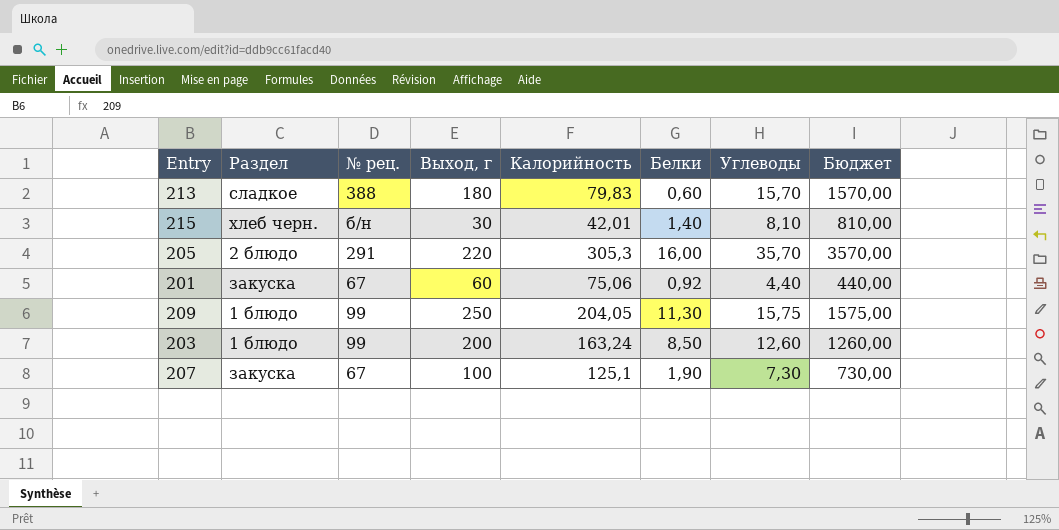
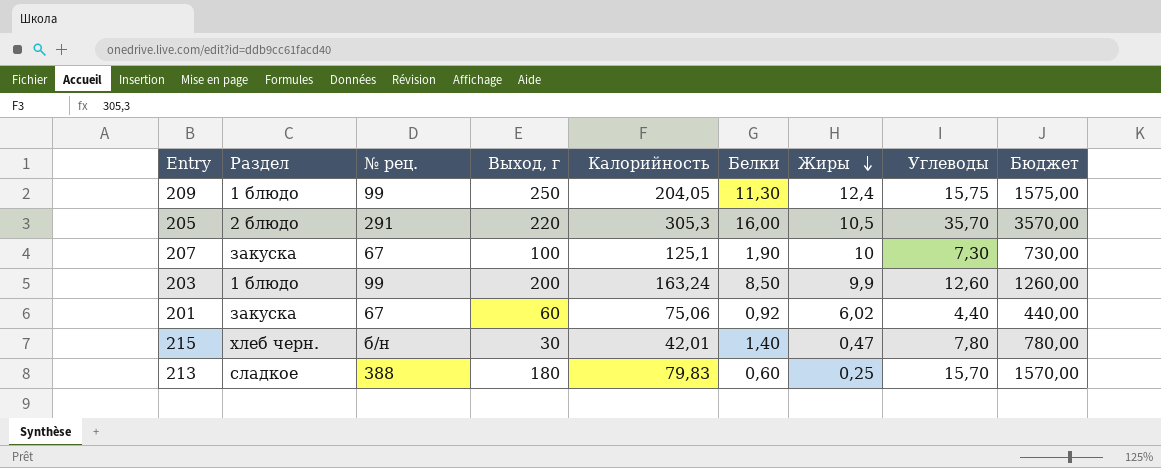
row order: none -> Жиры descending
column Жиры | position: none -> 7
215 | Углеводы: 8,10 -> 7,80
215 | Бюджет: 810,00 -> 780,00

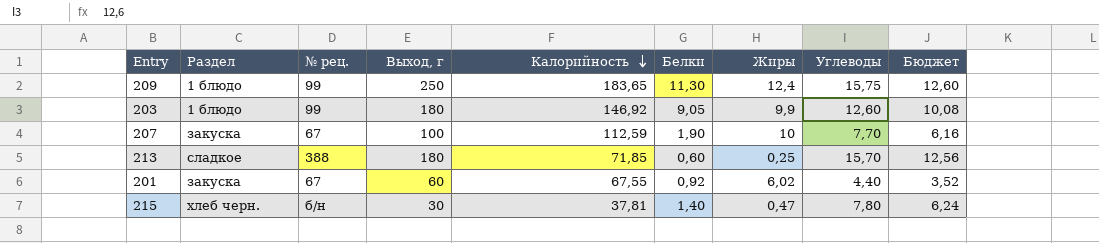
row order: Жиры descending -> Калорийность descending
column Бюджет | formula: [Углеводы] * 100 -> [Углеводы] * 0,8
row 205: 2 блюдо | 291 | 220 | 305,3 | 16,00 | 10,5 | 35,70 | 3570,00 -> none
209 | Калорийность: 204,05 -> 183,65
203 | Выход, г: 200 -> 180
203 | Калорийность: 163,24 -> 146,92
203 | Белки: 8,50 -> 9,05
207 | Калорийность: 125,1 -> 112,59
207 | Углеводы: 7,30 -> 7,70
213 | Калорийность: 79,83 -> 71,85
201 | Калорийность: 75,06 -> 67,55
215 | Калорийность: 42,01 -> 37,81

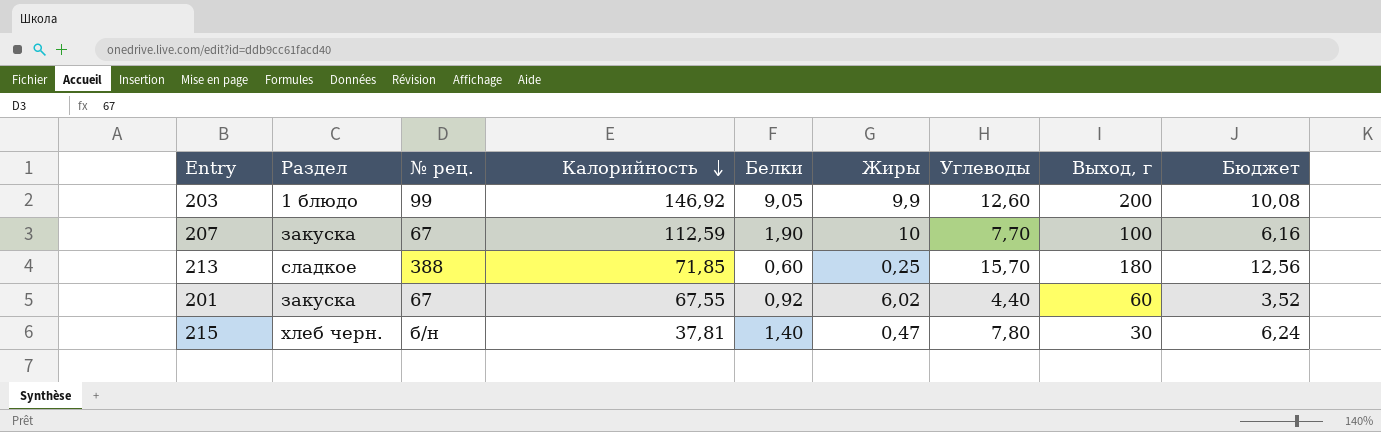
column Выход, г | position: 4 -> 8
row 209: 1 блюдо | 99 | 250 | 183,65 | 11,30 | 12,4 | 15,75 | 12,60 -> none
203 | Выход, г: 180 -> 200

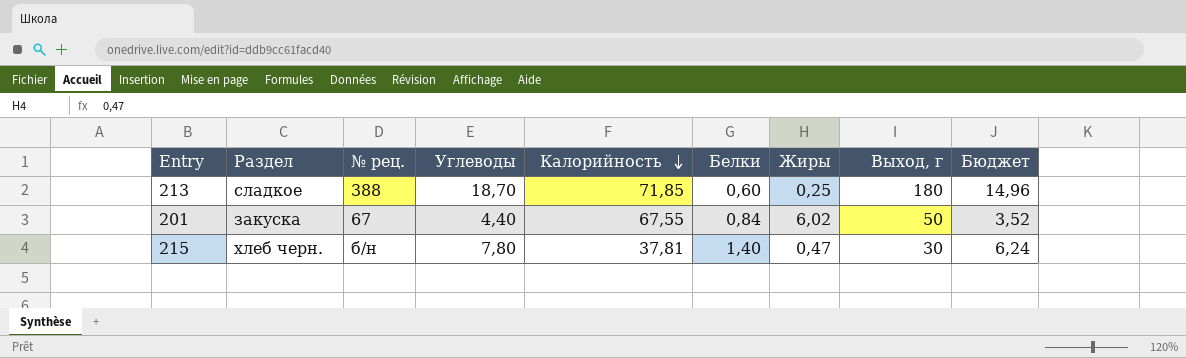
column Углеводы | position: 7 -> 4
row 203: 1 блюдо | 99 | 146,92 | 9,05 | 9,9 | 12,60 | 200 | 10,08 -> none
row 207: закуска | 67 | 112,59 | 1,90 | 10 | 7,70 | 100 | 6,16 -> none
213 | Углеводы: 15,70 -> 18,70
213 | Бюджет: 12,56 -> 14,96
201 | Белки: 0,92 -> 0,84
201 | Выход, г: 60 -> 50

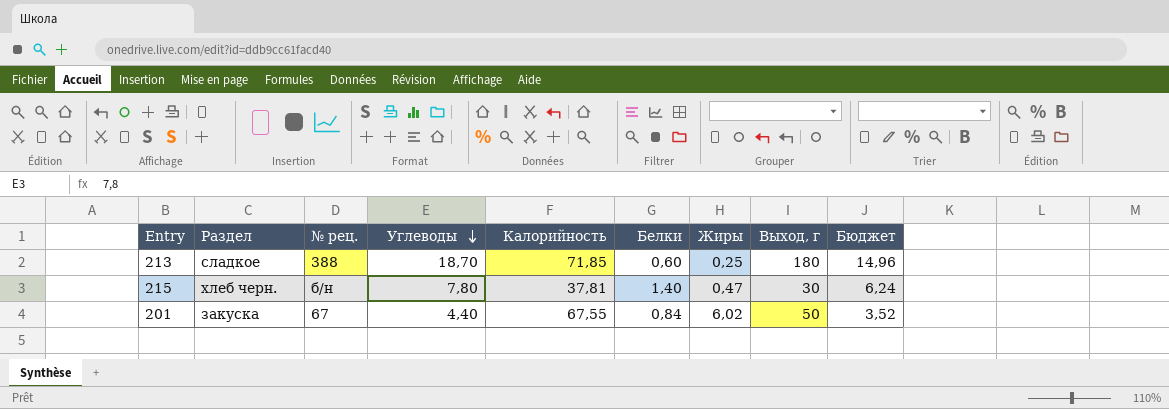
row order: Калорийность descending -> Углеводы descending

